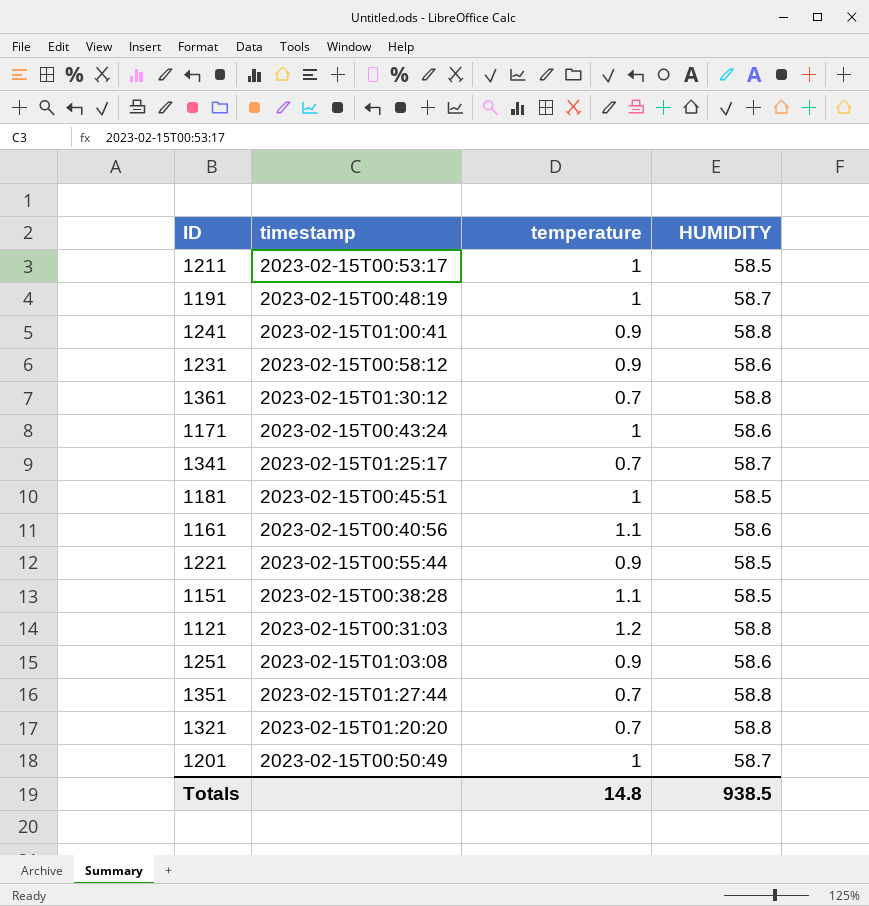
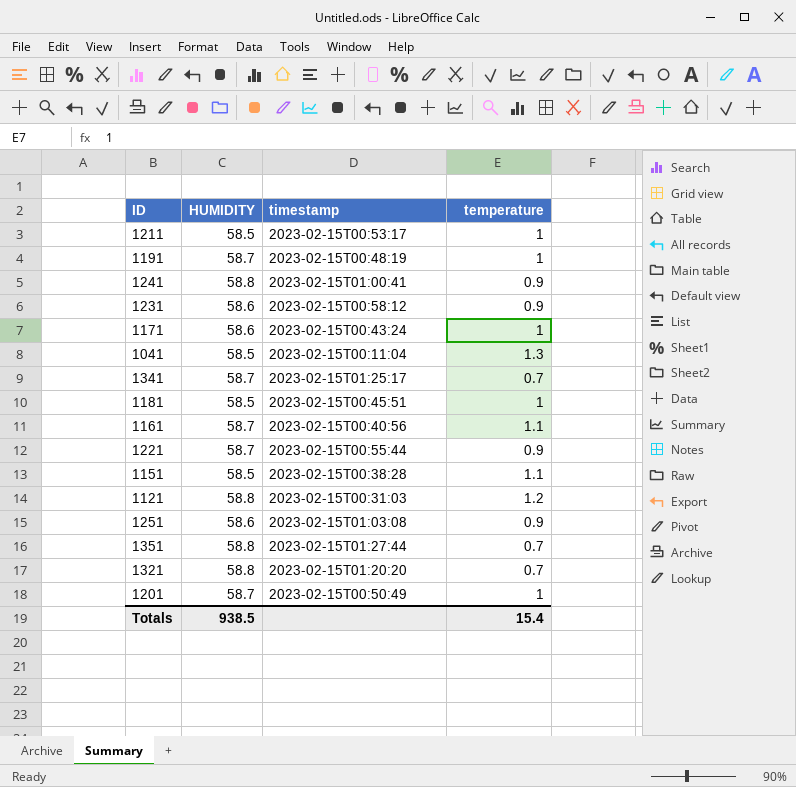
column HUMIDITY | position: 4 -> 2
row 1361: 2023-02-15T01:30:12 | 0.7 | 58.8 -> none
row 1041: none -> 58.5 | 2023-02-15T00:11:04 | 1.3
1161 | HUMIDITY: 58.6 -> 58.7
1221 | HUMIDITY: 58.5 -> 58.7
Totals | temperature: 14.8 -> 15.4

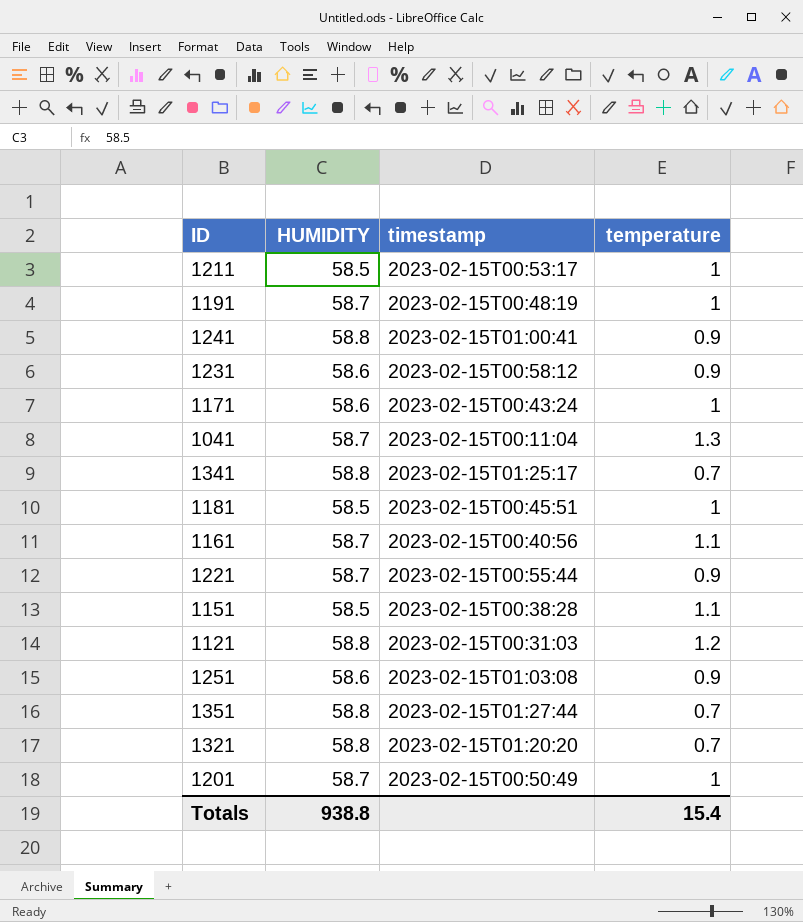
1041 | HUMIDITY: 58.5 -> 58.7
1341 | HUMIDITY: 58.7 -> 58.8
Totals | HUMIDITY: 938.5 -> 938.8

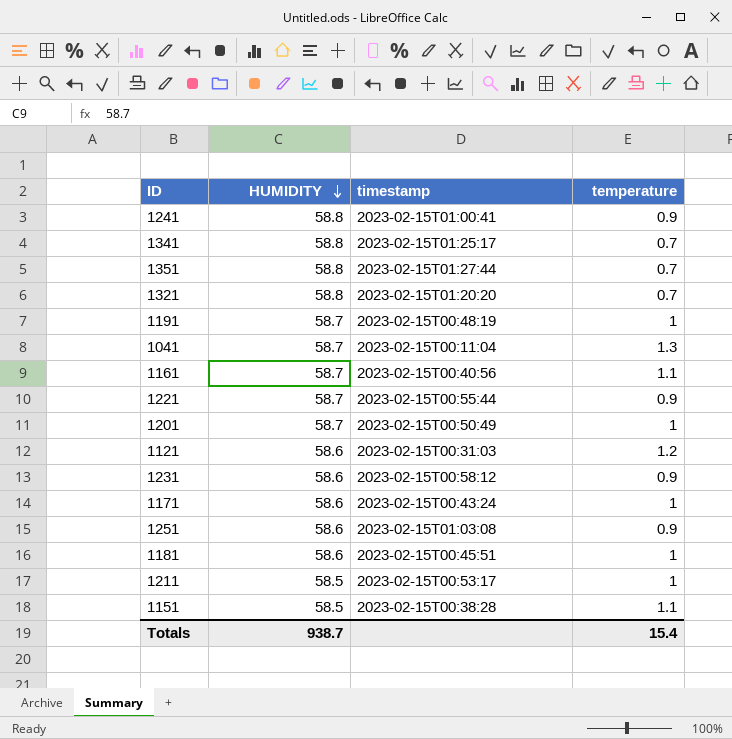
row order: none -> HUMIDITY descending
1121 | HUMIDITY: 58.8 -> 58.6
1181 | HUMIDITY: 58.5 -> 58.6
Totals | HUMIDITY: 938.8 -> 938.7

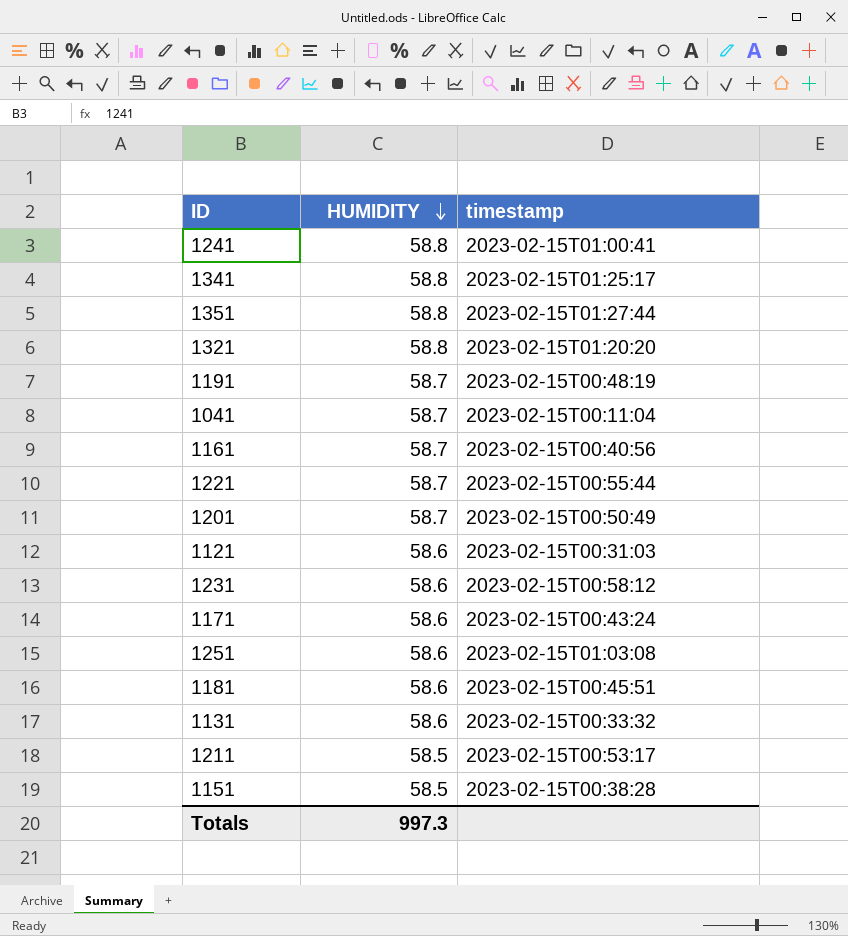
column temperature | position: 4 -> none
row 1131: none -> 58.6 | 2023-02-15T00:33:32
Totals | HUMIDITY: 938.7 -> 997.3

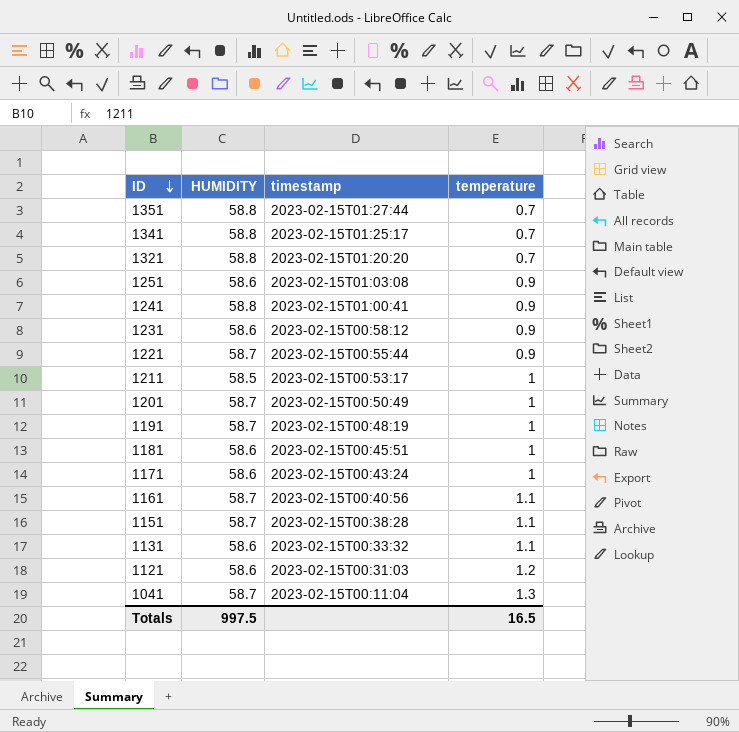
row order: HUMIDITY descending -> ID descending
column temperature | position: none -> 4
1151 | HUMIDITY: 58.5 -> 58.7
Totals | HUMIDITY: 997.3 -> 997.5

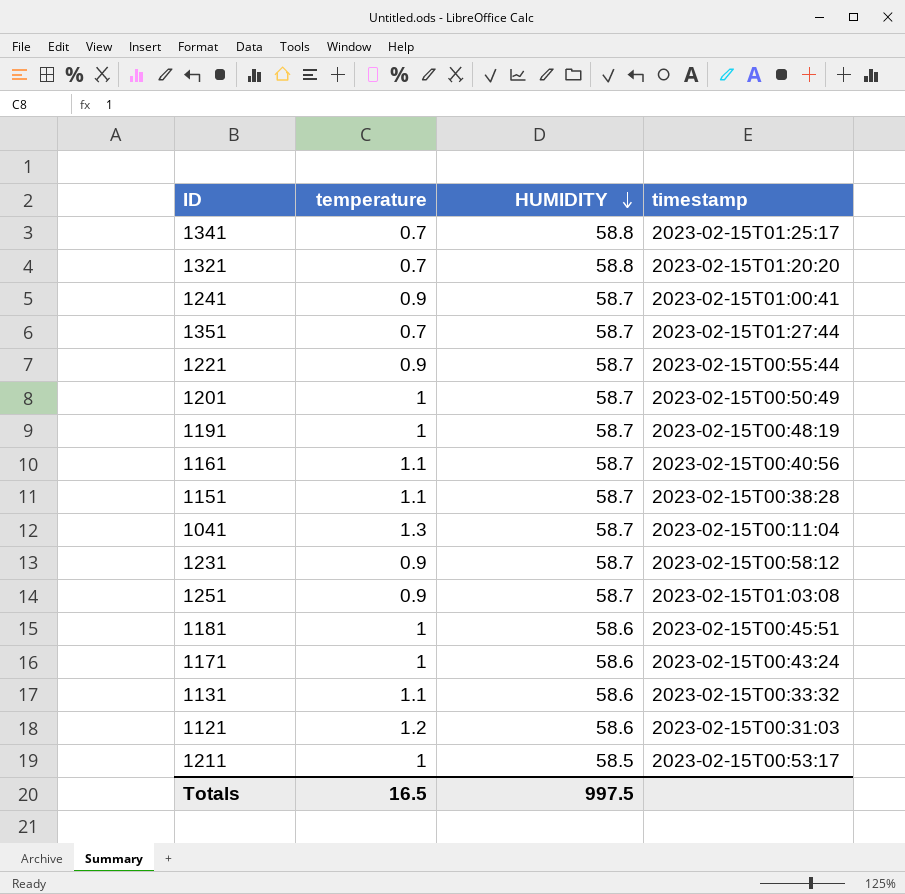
row order: ID descending -> HUMIDITY descending
column temperature | position: 4 -> 2
1241 | HUMIDITY: 58.8 -> 58.7
1351 | HUMIDITY: 58.8 -> 58.7
1231 | HUMIDITY: 58.6 -> 58.7
1251 | HUMIDITY: 58.6 -> 58.7

